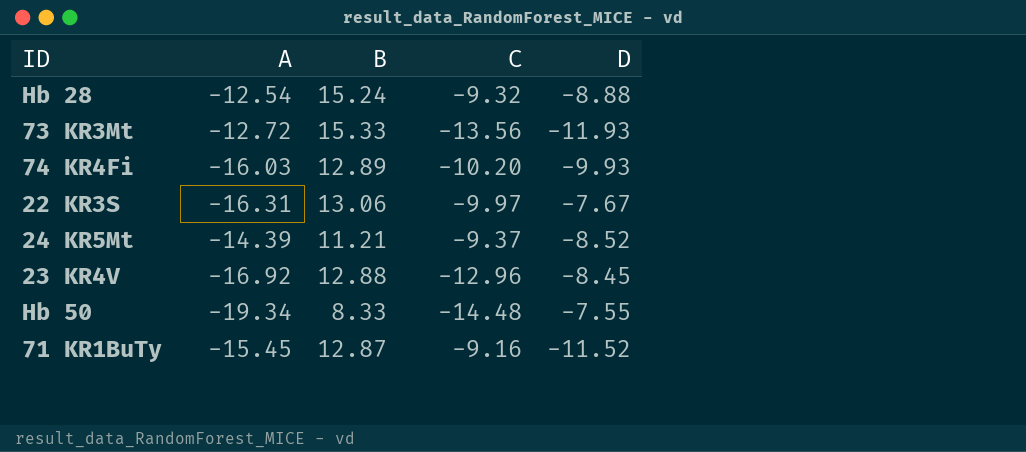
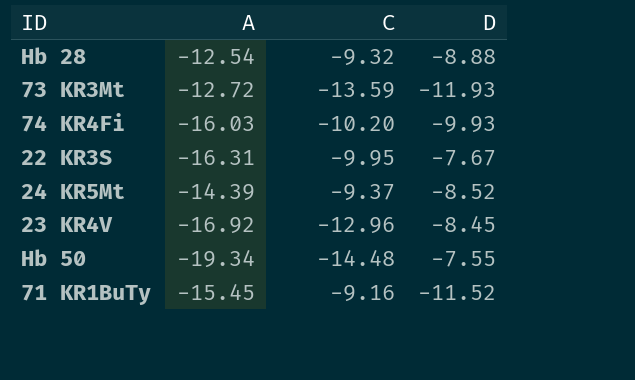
column B | position: 3 -> none
73 KR3Mt | C: -13.56 -> -13.59
22 KR3S | C: -9.97 -> -9.95

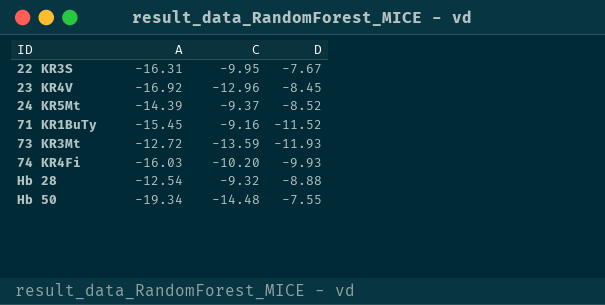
row order: none -> ID ascending

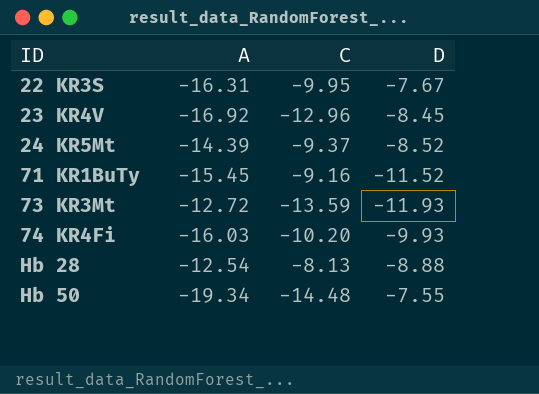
Hb 28 | C: -9.32 -> -8.13

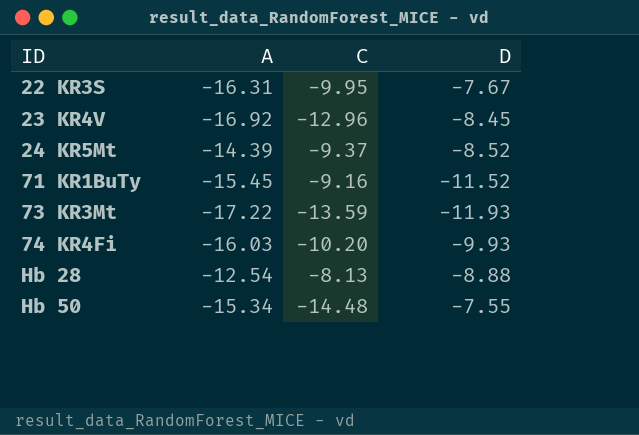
73 KR3Mt | A: -12.72 -> -17.22
Hb 50 | A: -19.34 -> -15.34

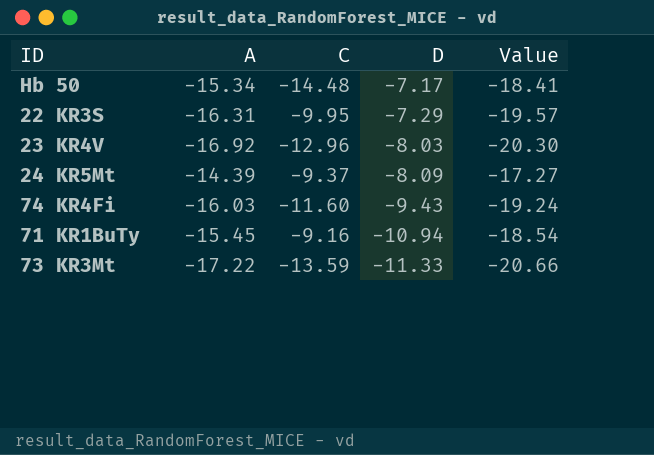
row order: ID ascending -> D descending
column Value | formula: none -> [A] * 1.2
row Hb 28: -12.54 | -8.13 | -8.88 -> none
Hb 50 | D: -7.55 -> -7.17
22 KR3S | D: -7.67 -> -7.29
23 KR4V | D: -8.45 -> -8.03
24 KR5Mt | D: -8.52 -> -8.09
74 KR4Fi | C: -10.20 -> -11.60
74 KR4Fi | D: -9.93 -> -9.43
71 KR1BuTy | D: -11.52 -> -10.94
73 KR3Mt | D: -11.93 -> -11.33

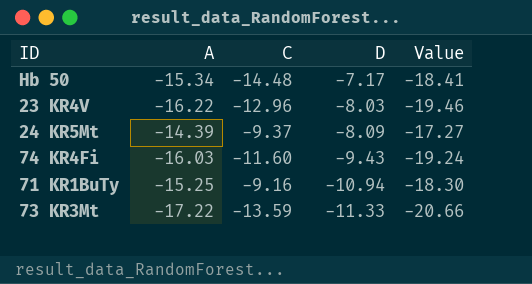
row 22 KR3S: -16.31 | -9.95 | -7.29 | -19.57 -> none
23 KR4V | A: -16.92 -> -16.22
23 KR4V | Value: -20.30 -> -19.46
71 KR1BuTy | A: -15.45 -> -15.25
71 KR1BuTy | Value: -18.54 -> -18.30

